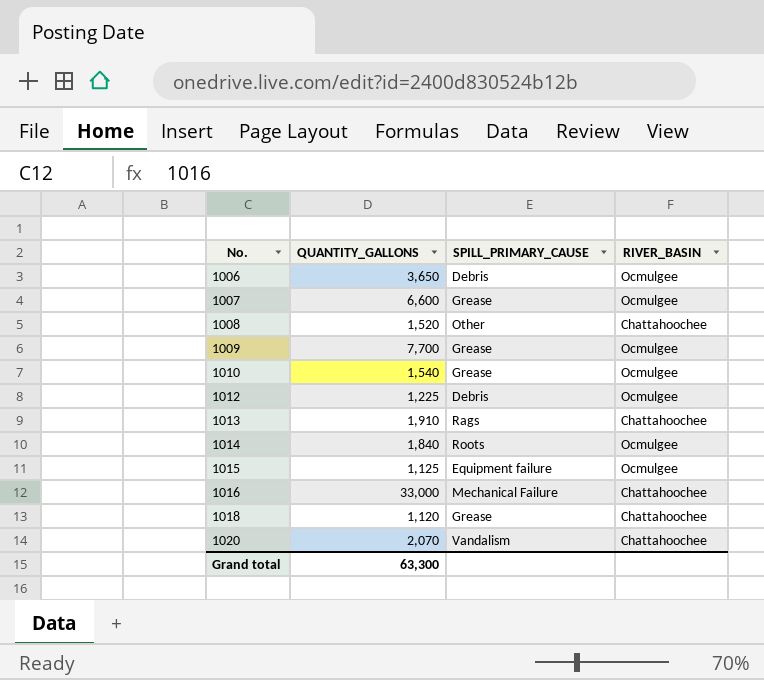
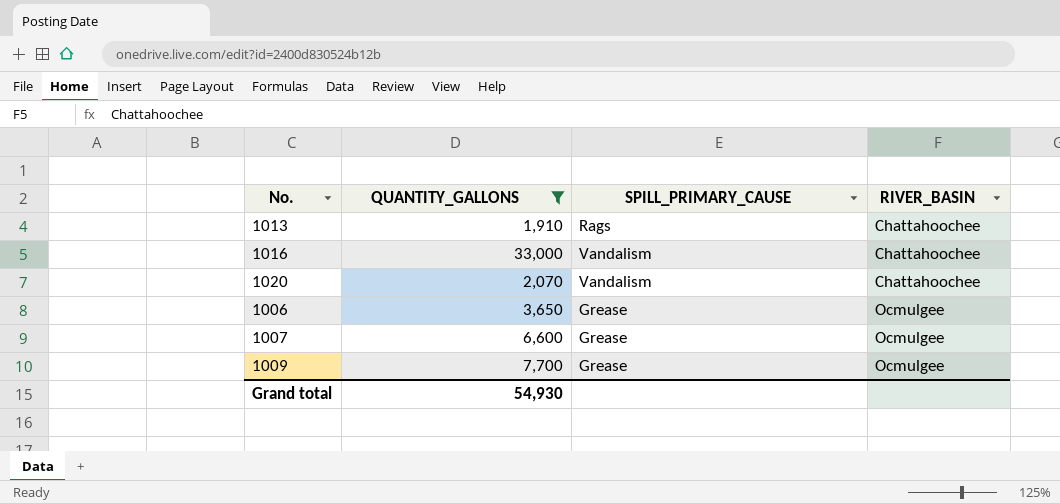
filter: none -> QUANTITY_GALLONS >= 1,910
row order: No. ascending -> RIVER_BASIN ascending
1016 | SPILL_PRIMARY_CAUSE: Mechanical Failure -> Vandalism
1006 | SPILL_PRIMARY_CAUSE: Debris -> Grease
Grand total | QUANTITY_GALLONS: 63,300 -> 54,930

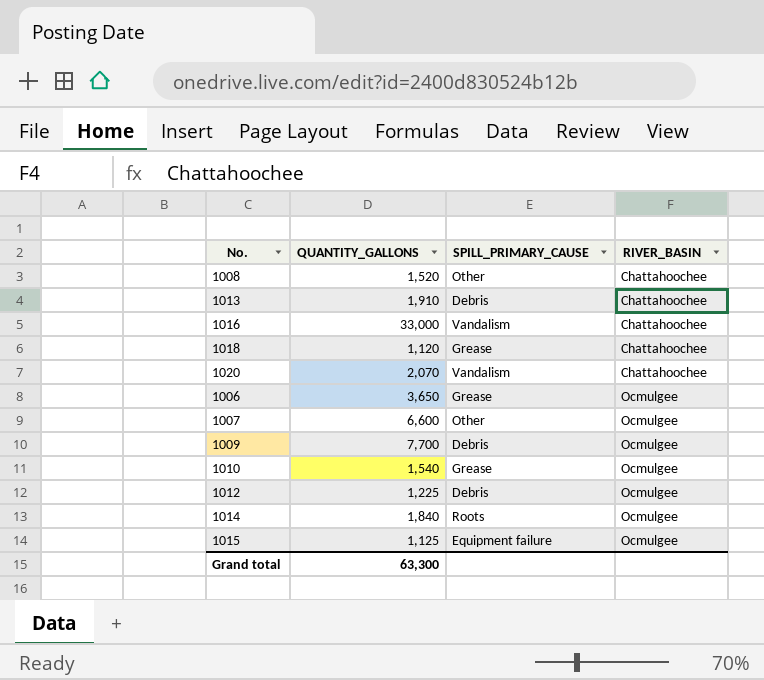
filter: QUANTITY_GALLONS >= 1,910 -> none
1013 | SPILL_PRIMARY_CAUSE: Rags -> Debris
1007 | SPILL_PRIMARY_CAUSE: Grease -> Other
1009 | SPILL_PRIMARY_CAUSE: Grease -> Debris
Grand total | QUANTITY_GALLONS: 54,930 -> 63,300

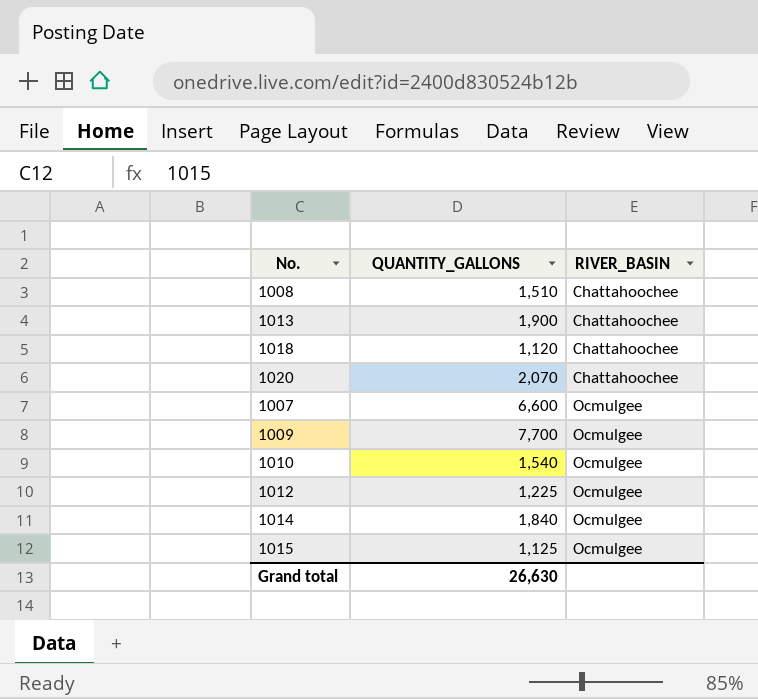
column SPILL_PRIMARY_CAUSE | position: 3 -> none
row 1016: 33,000 | Vandalism | Chattahoochee -> none
row 1006: 3,650 | Grease | Ocmulgee -> none
1008 | QUANTITY_GALLONS: 1,520 -> 1,510
1013 | QUANTITY_GALLONS: 1,910 -> 1,900
Grand total | QUANTITY_GALLONS: 63,300 -> 26,630

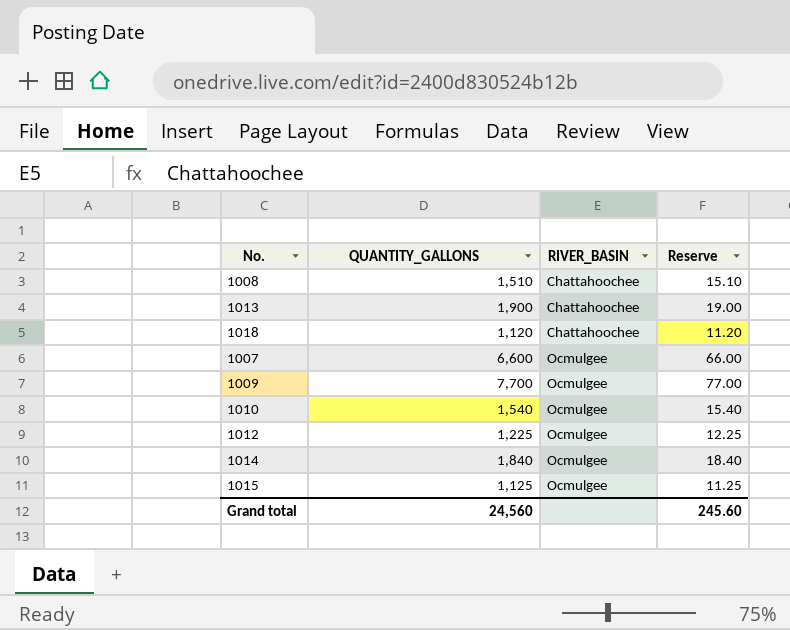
column Reserve | formula: none -> [QUANTITY_GALLONS] * 0.01
row 1020: 2,070 | Chattahoochee -> none
Grand total | QUANTITY_GALLONS: 26,630 -> 24,560

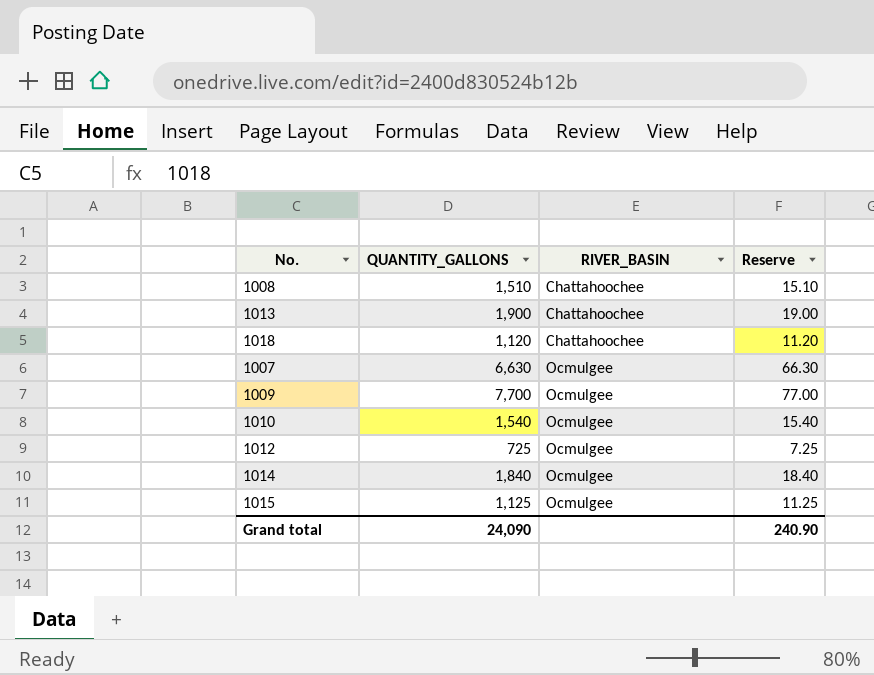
1007 | QUANTITY_GALLONS: 6,600 -> 6,630
1007 | Reserve: 66.00 -> 66.30
1012 | QUANTITY_GALLONS: 1,225 -> 725
1012 | Reserve: 12.25 -> 7.25
Grand total | QUANTITY_GALLONS: 24,560 -> 24,090
Grand total | Reserve: 245.60 -> 240.90

